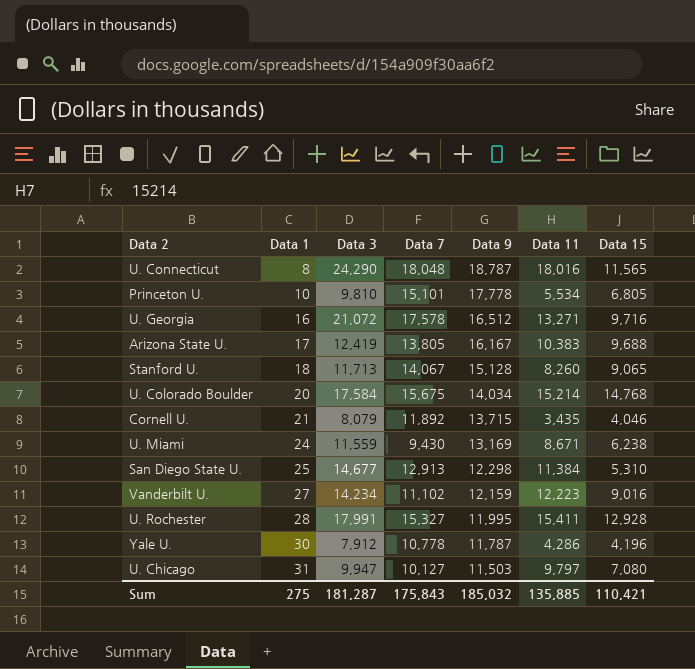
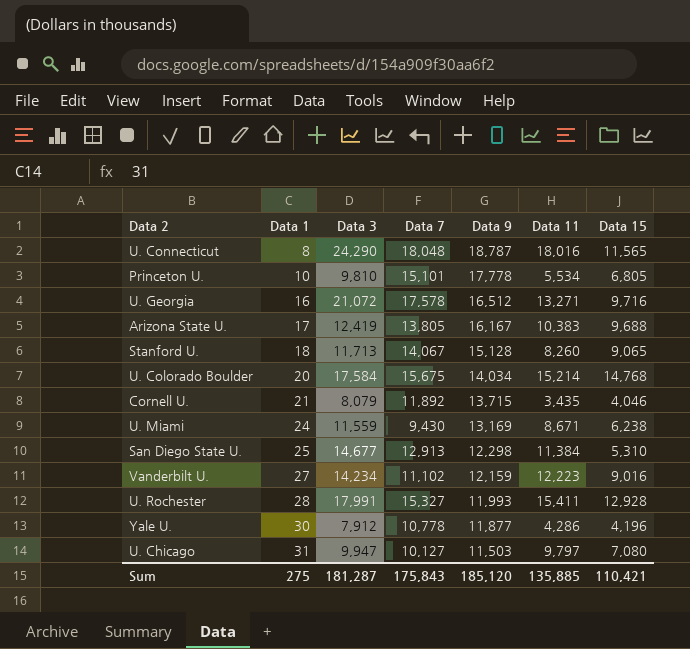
U. Rochester | Data 9: 11,995 -> 11,993
Yale U. | Data 9: 11,787 -> 11,877
Sum | Data 9: 185,032 -> 185,120

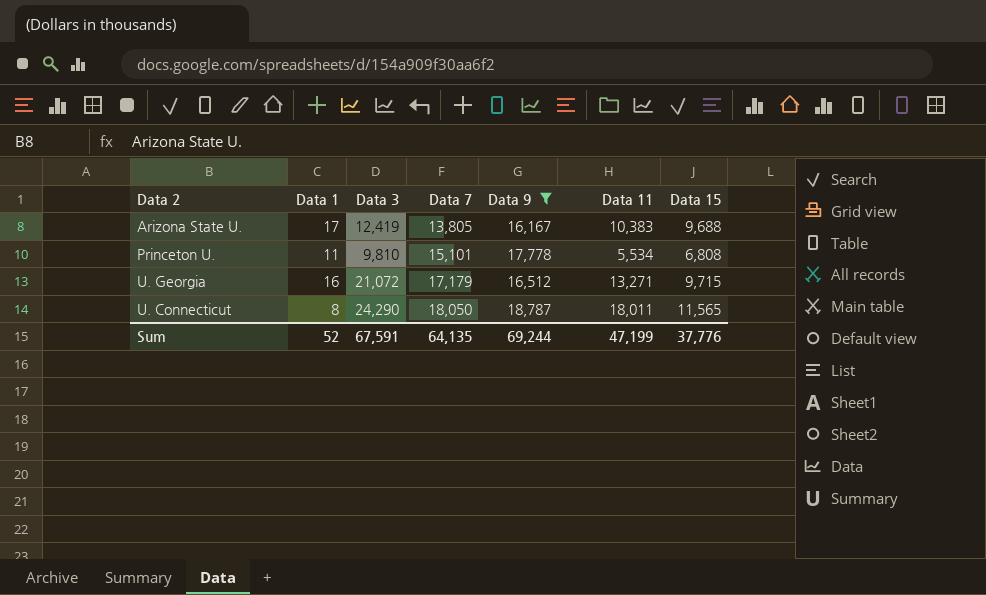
filter: none -> Data 9 >= 16,167
row order: Data 1 ascending -> Data 7 ascending
Princeton U. | Data 1: 10 -> 11
Princeton U. | Data 15: 6,805 -> 6,808
U. Georgia | Data 7: 17,578 -> 17,179
U. Georgia | Data 15: 9,716 -> 9,715
U. Connecticut | Data 7: 18,048 -> 18,050
U. Connecticut | Data 11: 18,016 -> 18,011
Sum | Data 1: 275 -> 52
Sum | Data 3: 181,287 -> 67,591
Sum | Data 7: 175,843 -> 64,135
Sum | Data 9: 185,120 -> 69,244
Sum | Data 11: 135,885 -> 47,199
Sum | Data 15: 110,421 -> 37,776

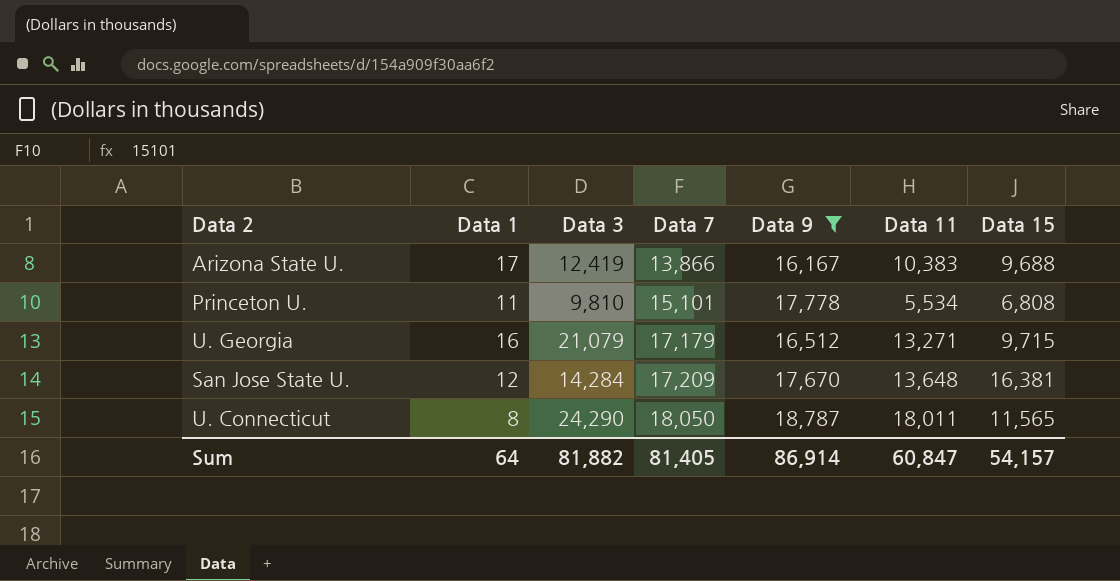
Arizona State U. | Data 7: 13,805 -> 13,866
U. Georgia | Data 3: 21,072 -> 21,079
row San Jose State U.: none -> 12 | 14,284 | 17,209 | 17,670 | 13,648 | 16,381
Sum | Data 1: 52 -> 64
Sum | Data 3: 67,591 -> 81,882
Sum | Data 7: 64,135 -> 81,405
Sum | Data 9: 69,244 -> 86,914
Sum | Data 11: 47,199 -> 60,847
Sum | Data 15: 37,776 -> 54,157

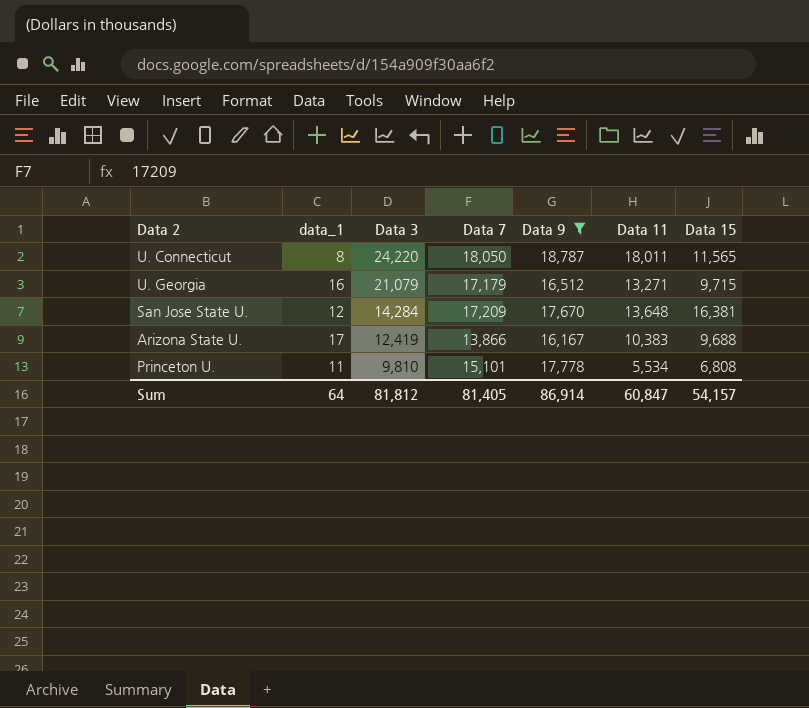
row order: Data 7 ascending -> Data 3 descending
column name: Data 1 -> data_1
U. Connecticut | Data 3: 24,290 -> 24,220
Sum | Data 3: 81,882 -> 81,812

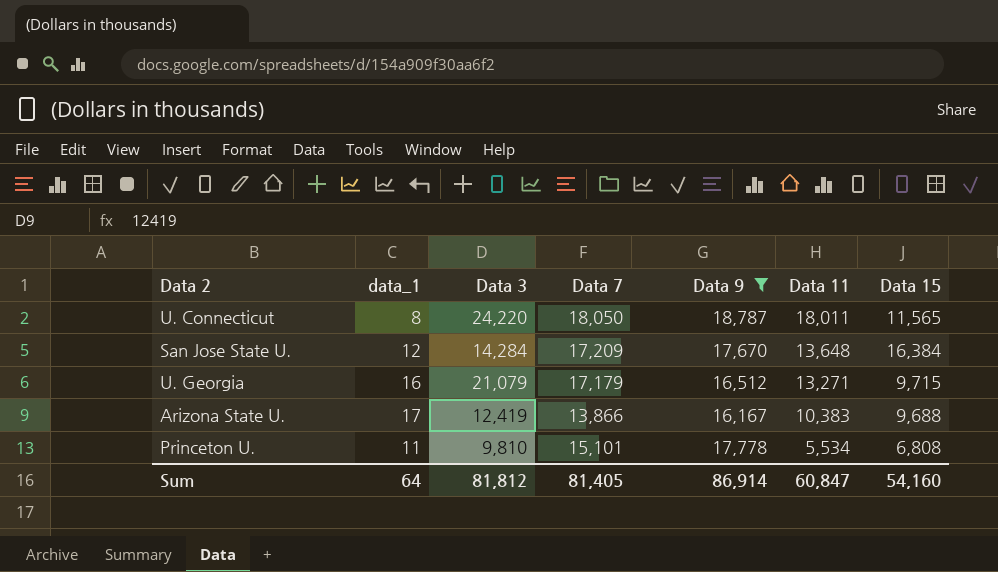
row order: Data 3 descending -> Data 11 descending
San Jose State U. | Data 15: 16,381 -> 16,384
Sum | Data 15: 54,157 -> 54,160

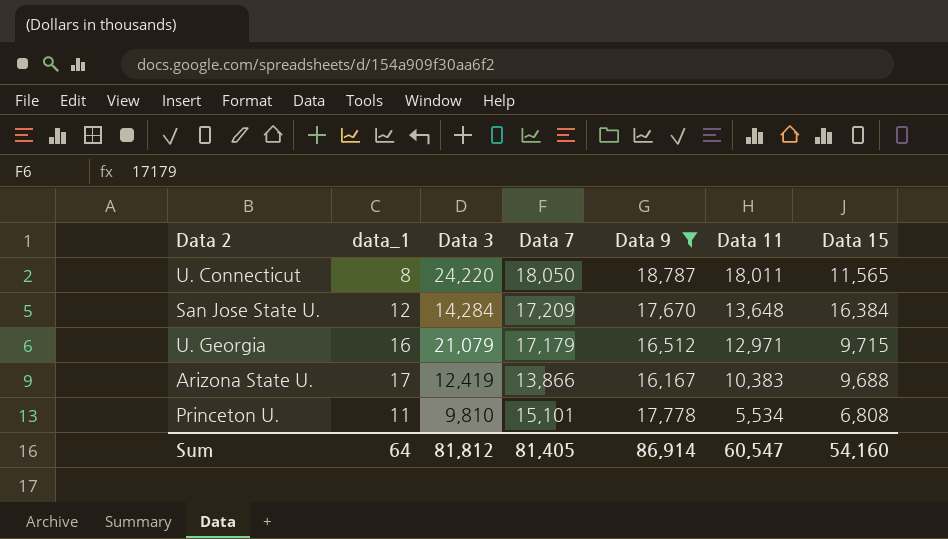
U. Georgia | Data 11: 13,271 -> 12,971
Sum | Data 11: 60,847 -> 60,547

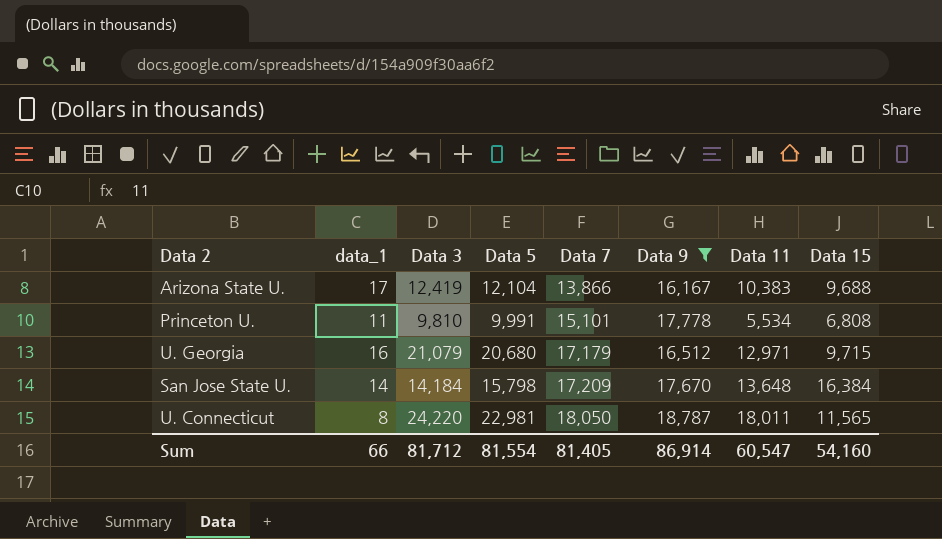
row order: Data 11 descending -> Data 7 ascending
column Data 5 | position: none -> 4
San Jose State U. | data_1: 12 -> 14
San Jose State U. | Data 3: 14,284 -> 14,184
Sum | data_1: 64 -> 66
Sum | Data 3: 81,812 -> 81,712

